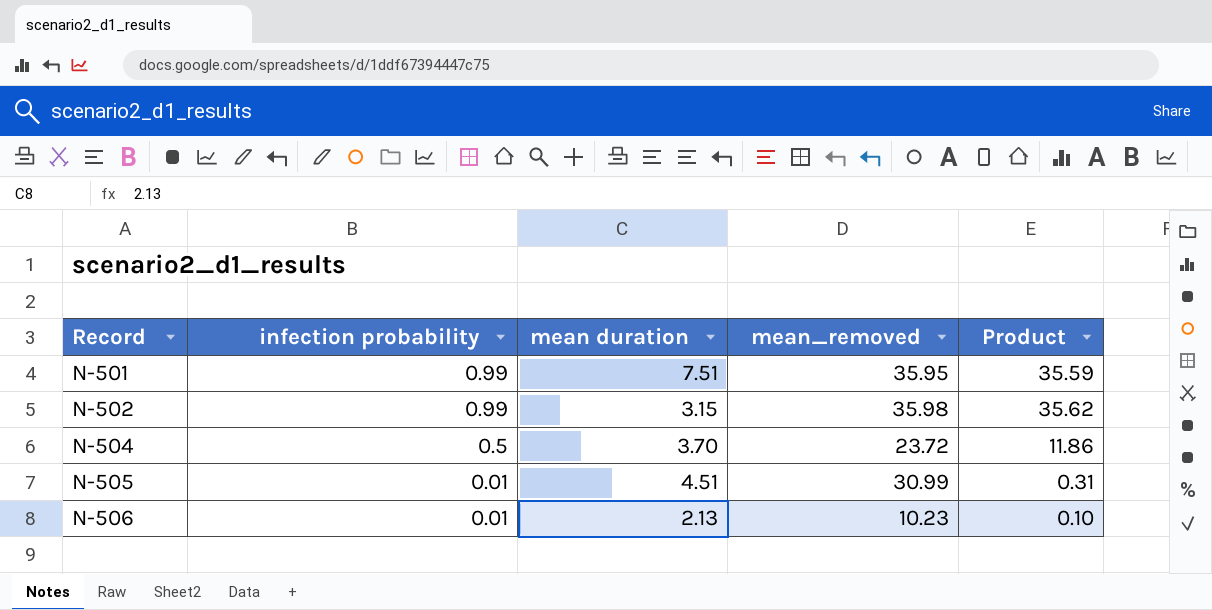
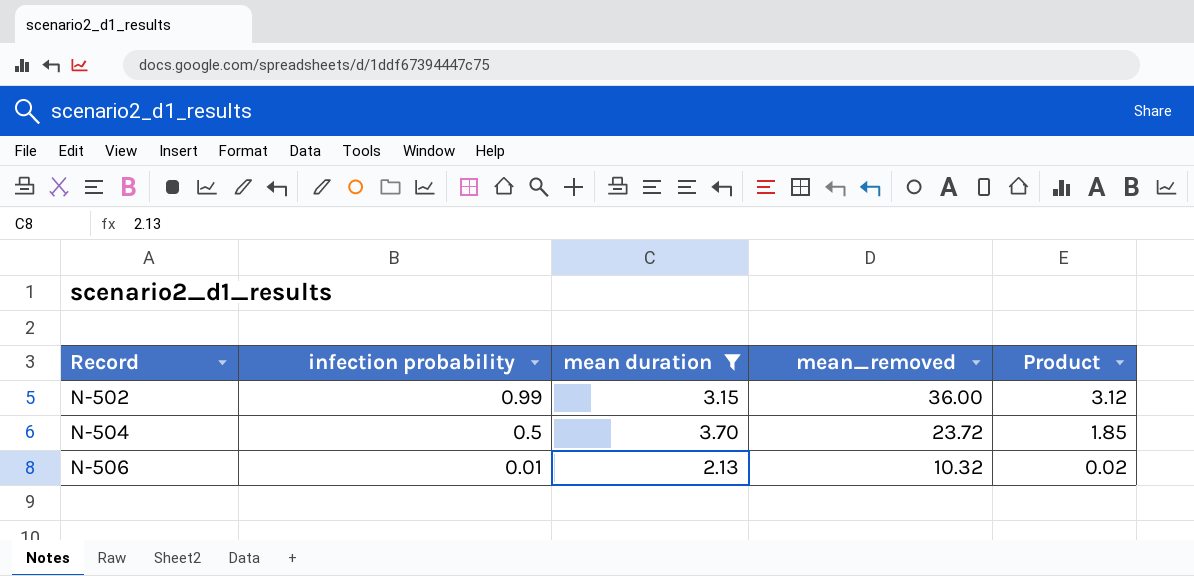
filter: none -> mean duration <= 3.70
column Product | formula: [infection probability] * [mean_removed] -> [infection probability] * [mean duration]
N-502 | mean_removed: 35.98 -> 36.00
N-506 | mean_removed: 10.23 -> 10.32

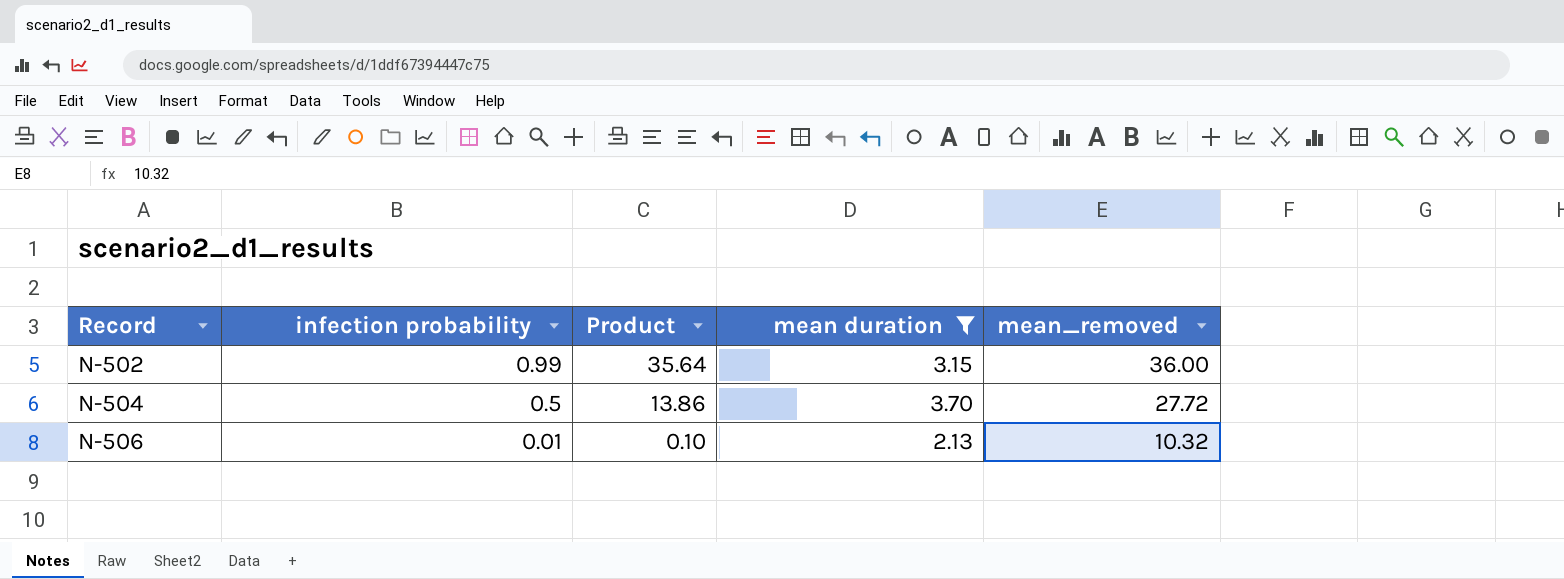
column Product | formula: [infection probability] * [mean duration] -> [infection probability] * [mean_removed]
column Product | position: 5 -> 3
N-504 | mean_removed: 23.72 -> 27.72

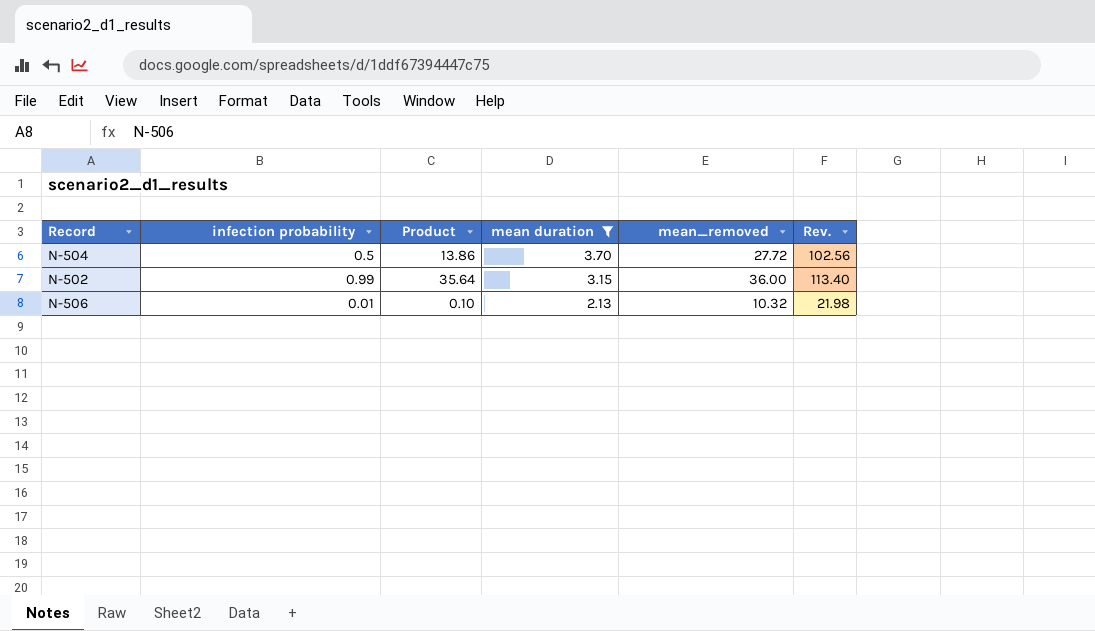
row order: Record ascending -> mean duration descending
column Rev. | formula: none -> [mean duration] * [mean_removed]

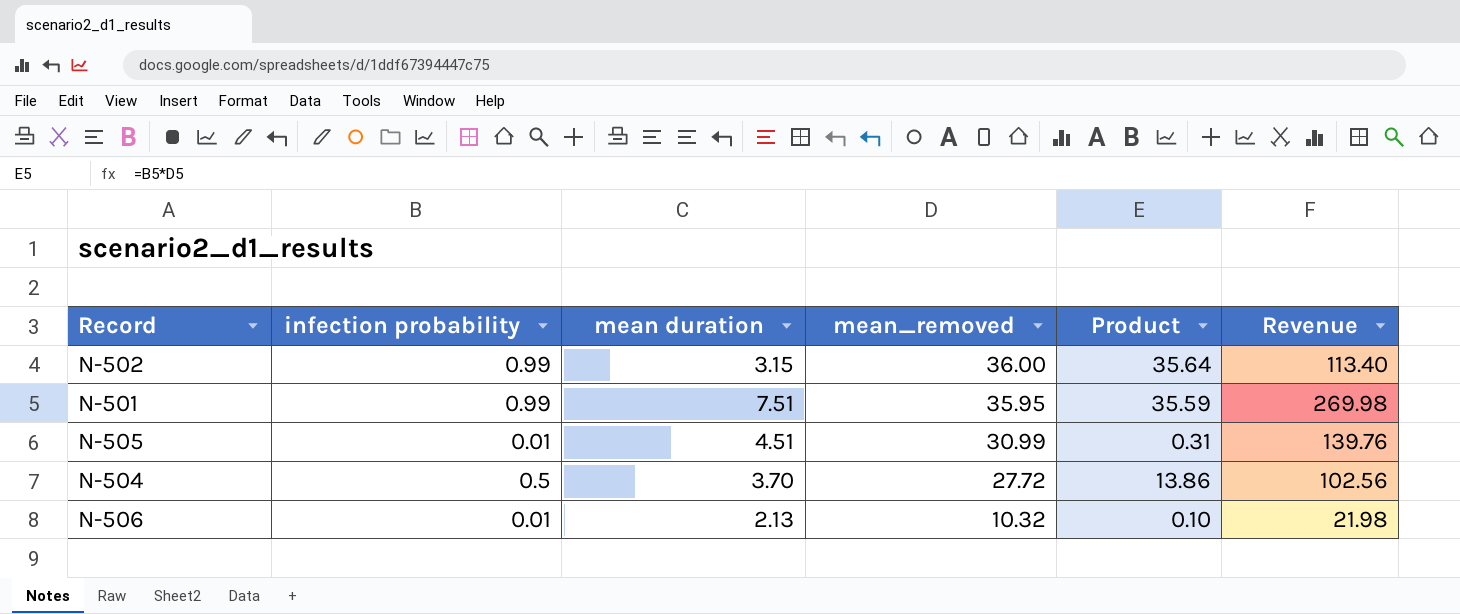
filter: mean duration <= 3.70 -> none
row order: mean duration descending -> mean_removed descending
column Product | position: 3 -> 5
column name: Rev. -> Revenue

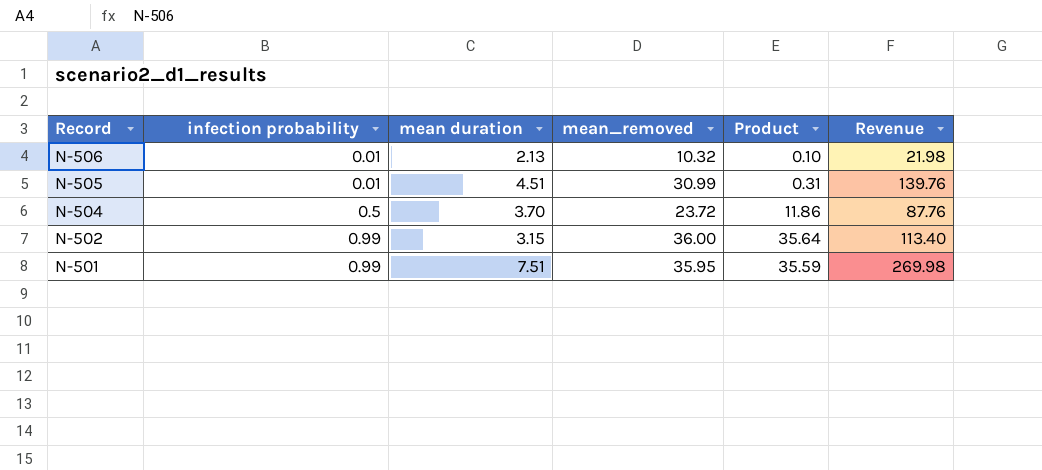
row order: mean_removed descending -> Record descending
N-504 | mean_removed: 27.72 -> 23.72
N-504 | Product: 13.86 -> 11.86
N-504 | Revenue: 102.56 -> 87.76

